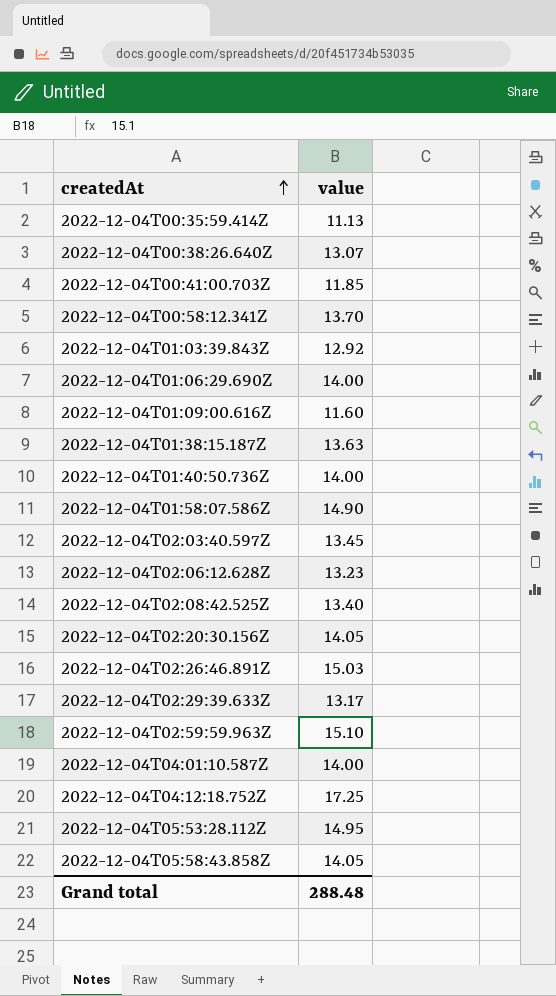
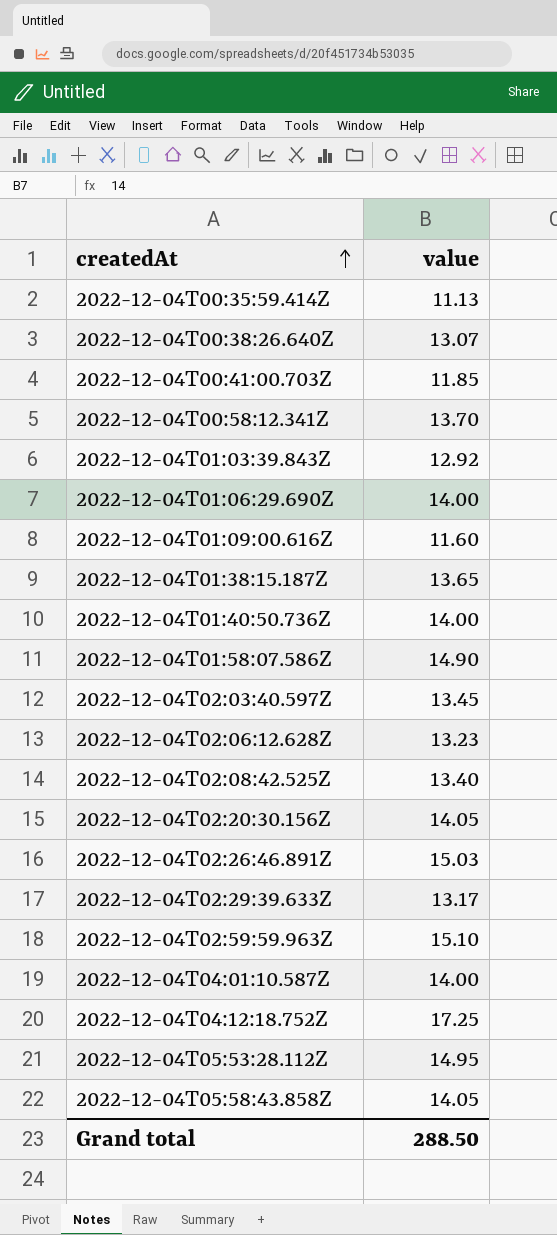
2022-12-04T01:38:15.187Z | value: 13.63 -> 13.65
Grand total | value: 288.48 -> 288.50

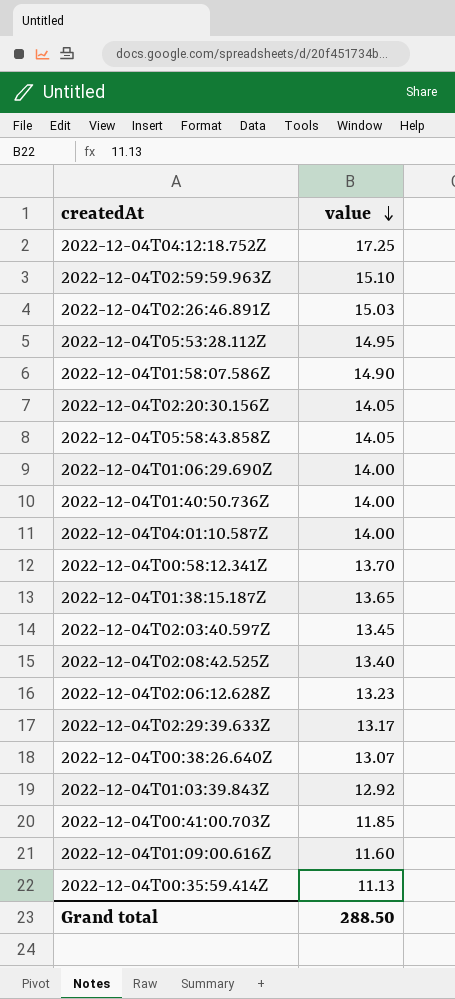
row order: createdAt ascending -> value descending

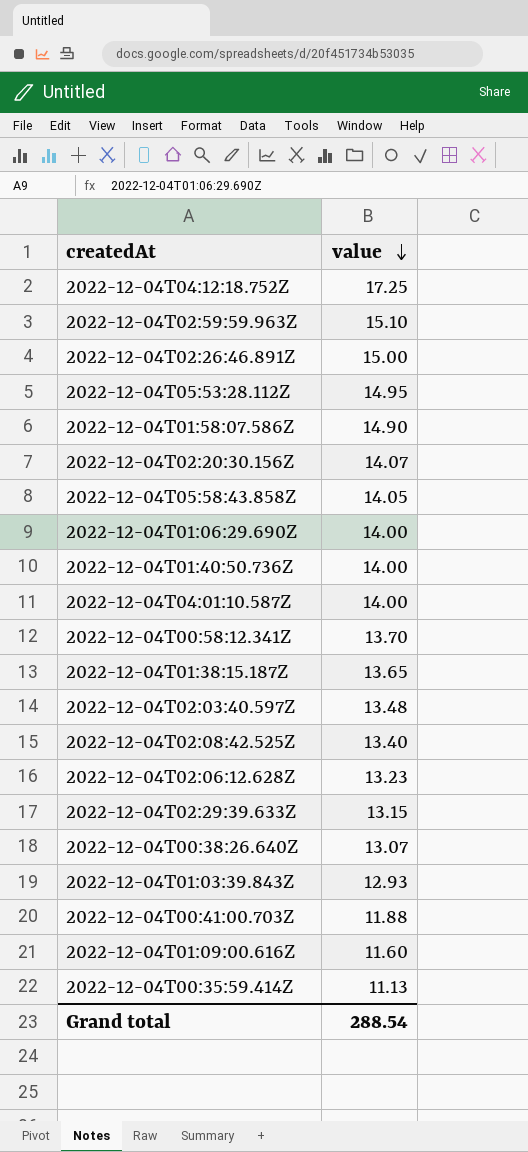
2022-12-04T02:26:46.891Z | value: 15.03 -> 15.00
2022-12-04T02:20:30.156Z | value: 14.05 -> 14.07
2022-12-04T02:03:40.597Z | value: 13.45 -> 13.48
2022-12-04T02:29:39.633Z | value: 13.17 -> 13.15
2022-12-04T01:03:39.843Z | value: 12.92 -> 12.93
2022-12-04T00:41:00.703Z | value: 11.85 -> 11.88
Grand total | value: 288.50 -> 288.54

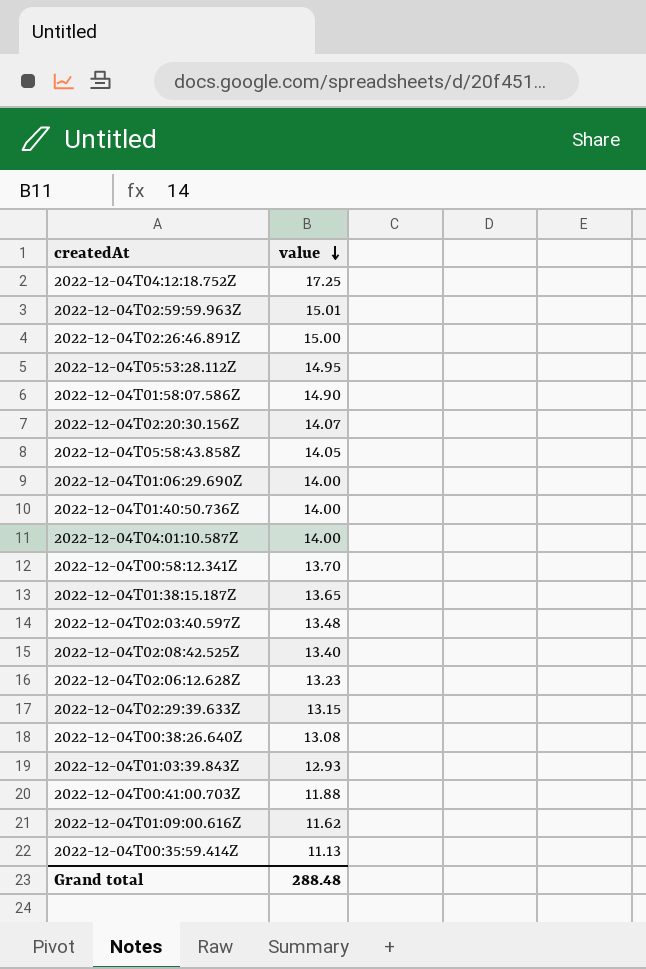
2022-12-04T02:59:59.963Z | value: 15.10 -> 15.01
2022-12-04T00:38:26.640Z | value: 13.07 -> 13.08
2022-12-04T01:09:00.616Z | value: 11.60 -> 11.62
Grand total | value: 288.54 -> 288.48

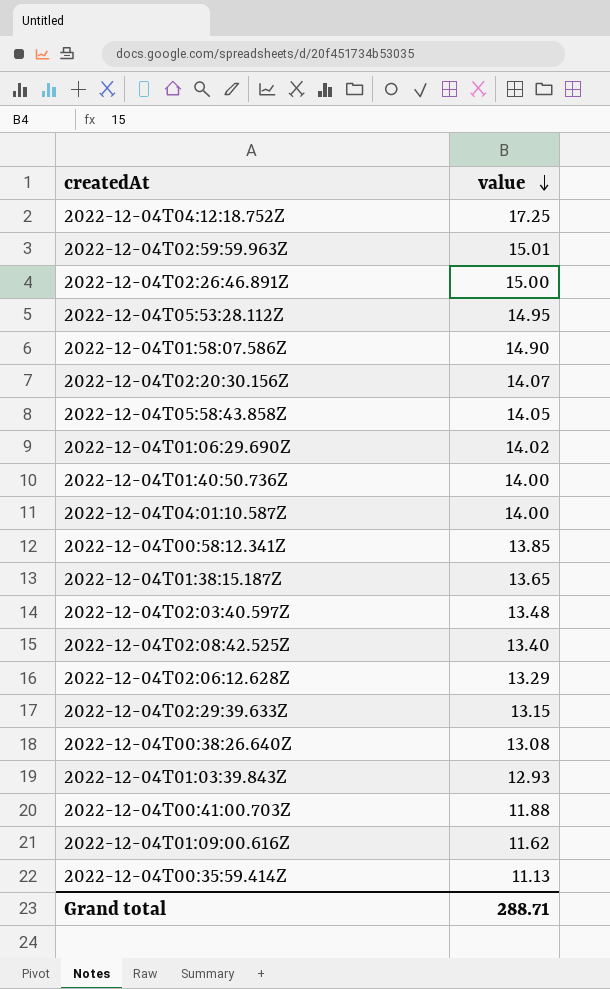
2022-12-04T01:06:29.690Z | value: 14.00 -> 14.02
2022-12-04T00:58:12.341Z | value: 13.70 -> 13.85
2022-12-04T02:06:12.628Z | value: 13.23 -> 13.29
Grand total | value: 288.48 -> 288.71

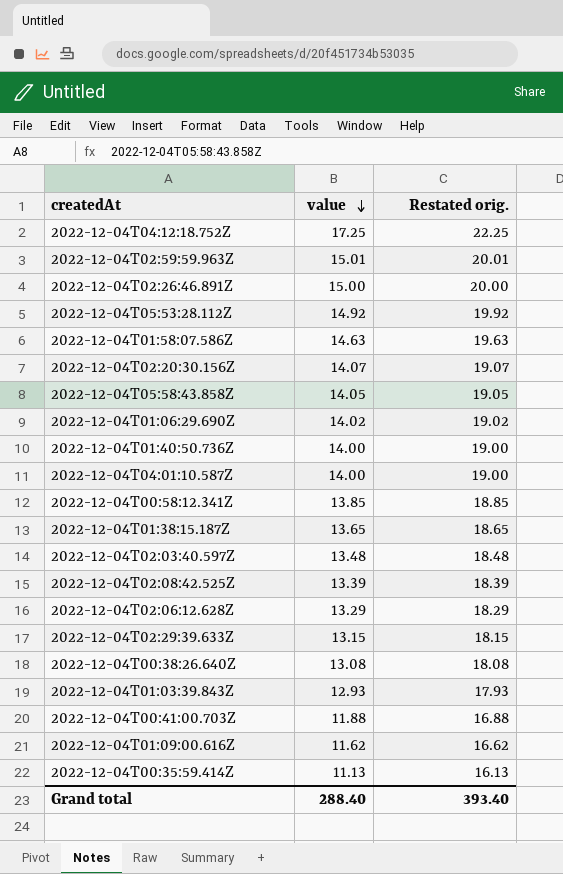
column Restated orig. | formula: none -> [value] + 5
2022-12-04T05:53:28.112Z | value: 14.95 -> 14.92
2022-12-04T01:58:07.586Z | value: 14.90 -> 14.63
2022-12-04T02:08:42.525Z | value: 13.40 -> 13.39
Grand total | value: 288.71 -> 288.40

